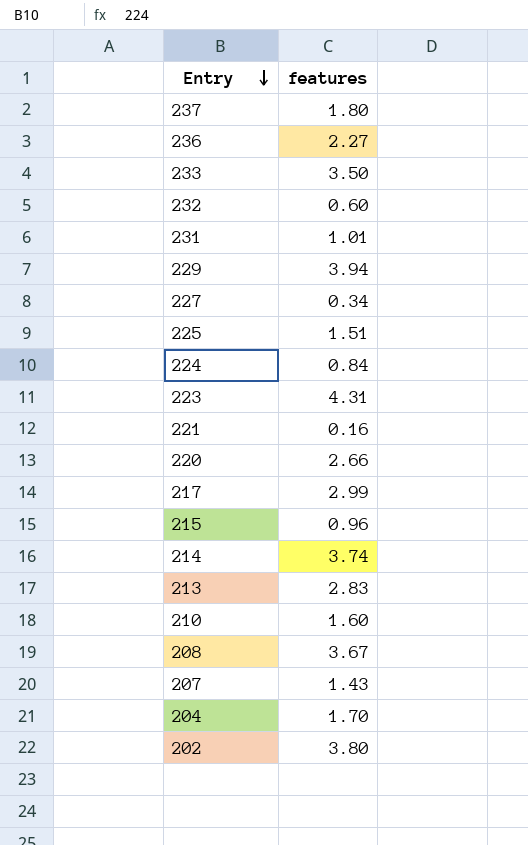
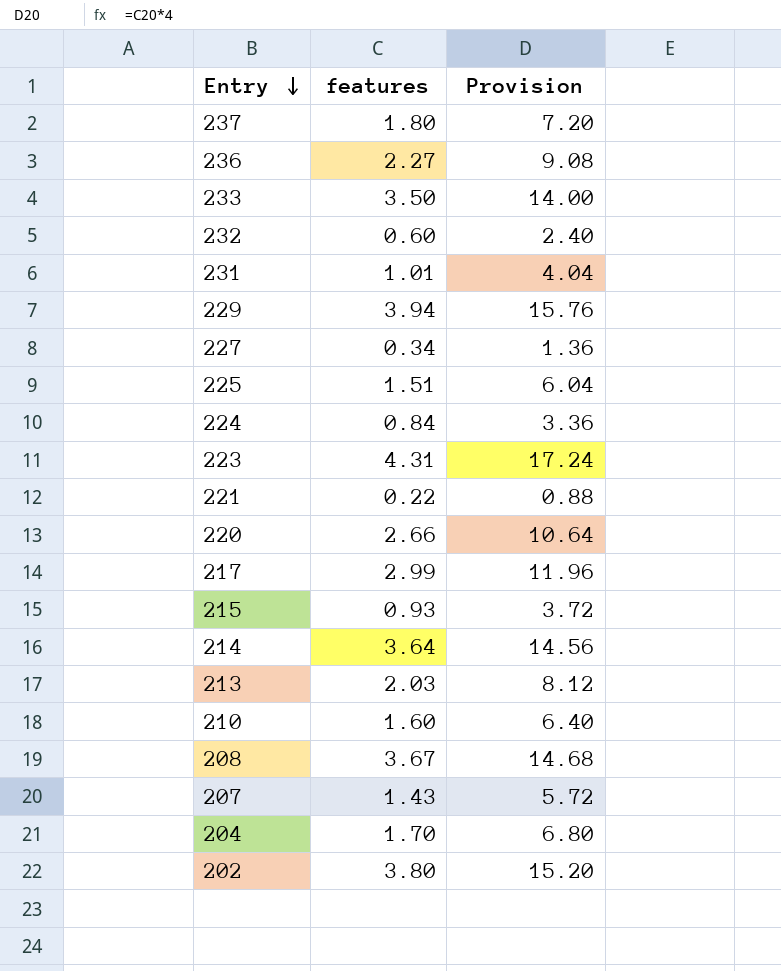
column Provision | formula: none -> [features] * 4
221 | features: 0.16 -> 0.22
215 | features: 0.96 -> 0.93
214 | features: 3.74 -> 3.64
213 | features: 2.83 -> 2.03

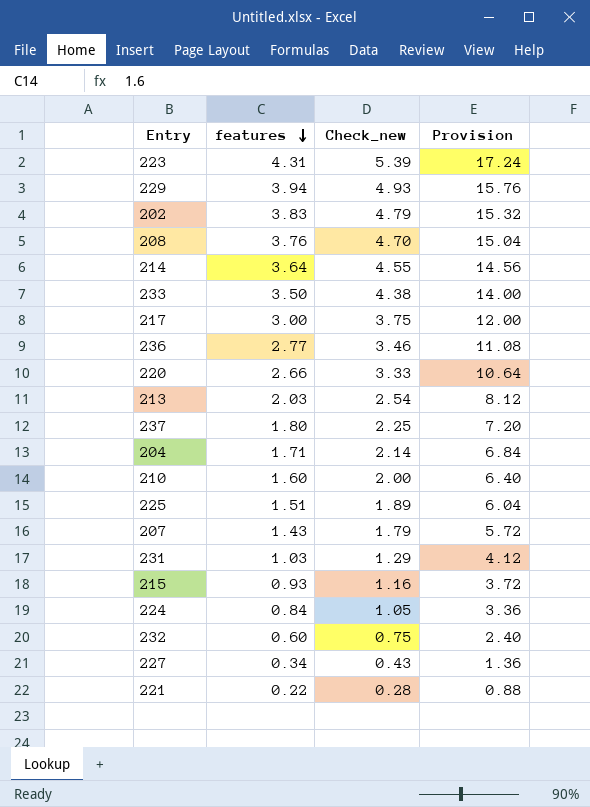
row order: Entry descending -> features descending
column Check_new | formula: none -> [features] * 1.25
202 | features: 3.80 -> 3.83
202 | Provision: 15.20 -> 15.32
208 | features: 3.67 -> 3.76
208 | Provision: 14.68 -> 15.04
217 | features: 2.99 -> 3.00
217 | Provision: 11.96 -> 12.00
236 | features: 2.27 -> 2.77
236 | Provision: 9.08 -> 11.08
204 | features: 1.70 -> 1.71
204 | Provision: 6.80 -> 6.84
231 | features: 1.01 -> 1.03
231 | Provision: 4.04 -> 4.12

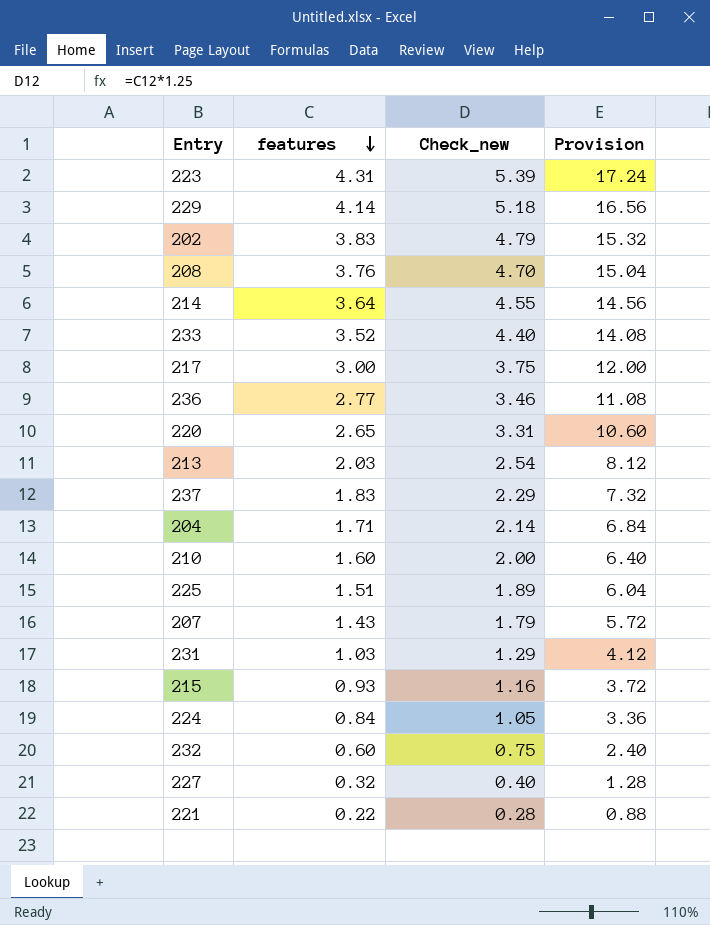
229 | features: 3.94 -> 4.14
229 | Check_new: 4.93 -> 5.18
229 | Provision: 15.76 -> 16.56
233 | features: 3.50 -> 3.52
233 | Check_new: 4.38 -> 4.40
233 | Provision: 14.00 -> 14.08
220 | features: 2.66 -> 2.65
220 | Check_new: 3.33 -> 3.31
220 | Provision: 10.64 -> 10.60
237 | features: 1.80 -> 1.83
237 | Check_new: 2.25 -> 2.29
237 | Provision: 7.20 -> 7.32
227 | features: 0.34 -> 0.32
227 | Check_new: 0.43 -> 0.40
227 | Provision: 1.36 -> 1.28

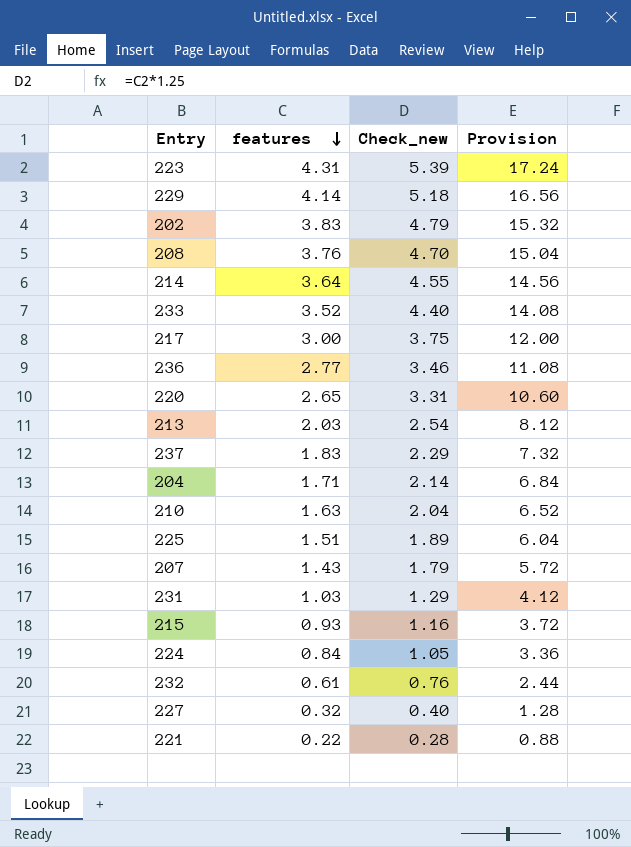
210 | features: 1.60 -> 1.63
210 | Check_new: 2.00 -> 2.04
210 | Provision: 6.40 -> 6.52
232 | features: 0.60 -> 0.61
232 | Check_new: 0.75 -> 0.76
232 | Provision: 2.40 -> 2.44

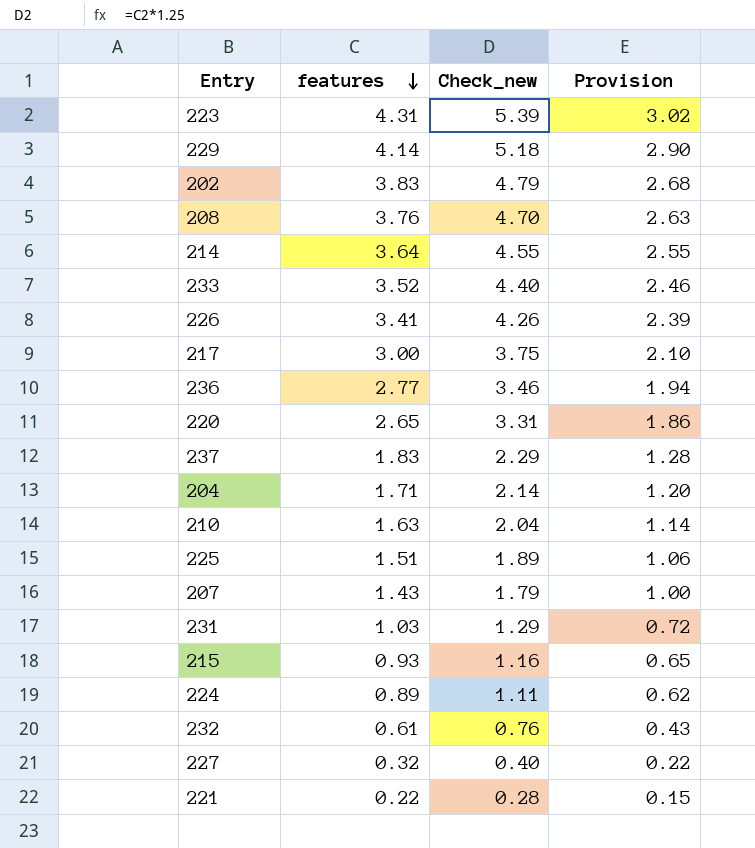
column Provision | formula: [features] * 4 -> [features] * 0.7
row 213: 2.03 | 2.54 | 8.12 -> none
row 226: none -> 3.41 | 4.26 | 2.39
224 | features: 0.84 -> 0.89
224 | Check_new: 1.05 -> 1.11

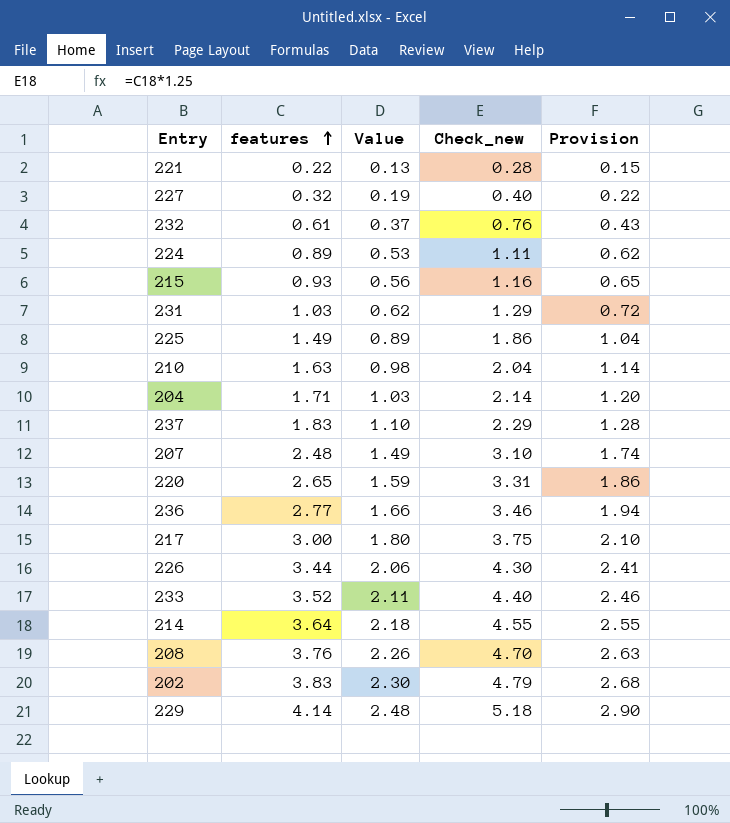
row order: features descending -> features ascending
column Value | formula: none -> [features] * 0.6
row 223: 4.31 | 5.39 | 3.02 -> none
225 | features: 1.51 -> 1.49
225 | Check_new: 1.89 -> 1.86
225 | Provision: 1.06 -> 1.04
207 | features: 1.43 -> 2.48
207 | Check_new: 1.79 -> 3.10
207 | Provision: 1.00 -> 1.74
226 | features: 3.41 -> 3.44
226 | Check_new: 4.26 -> 4.30
226 | Provision: 2.39 -> 2.41

